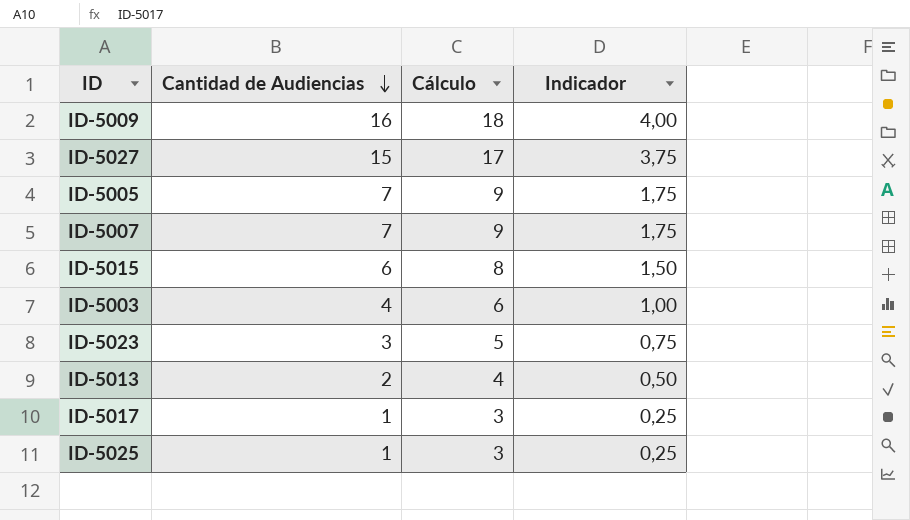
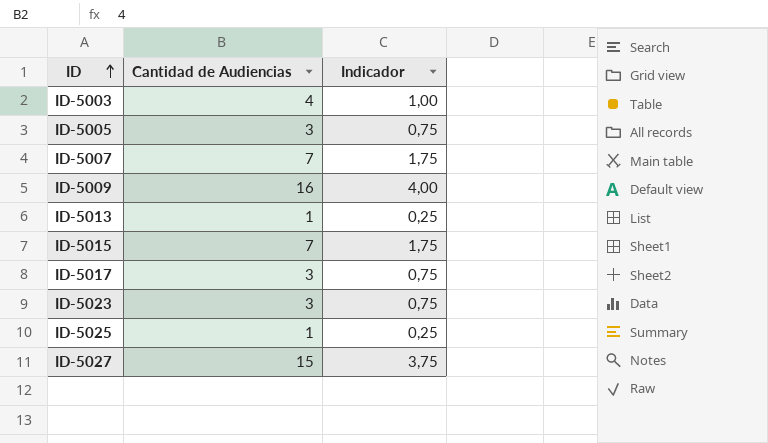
row order: Cantidad de Audiencias descending -> ID ascending
column Cálculo | formula: [Cantidad de Audiencias] + 2 -> none
ID-5005 | Cantidad de Audiencias: 7 -> 3
ID-5005 | Indicador: 1,75 -> 0,75
ID-5013 | Cantidad de Audiencias: 2 -> 1
ID-5013 | Indicador: 0,50 -> 0,25
ID-5015 | Cantidad de Audiencias: 6 -> 7
ID-5015 | Indicador: 1,50 -> 1,75
ID-5017 | Cantidad de Audiencias: 1 -> 3
ID-5017 | Indicador: 0,25 -> 0,75

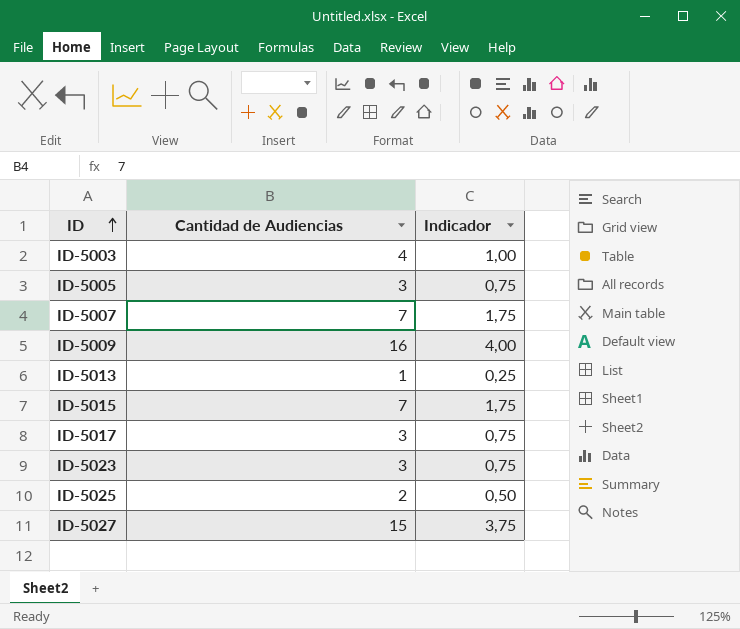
ID-5025 | Cantidad de Audiencias: 1 -> 2
ID-5025 | Indicador: 0,25 -> 0,50

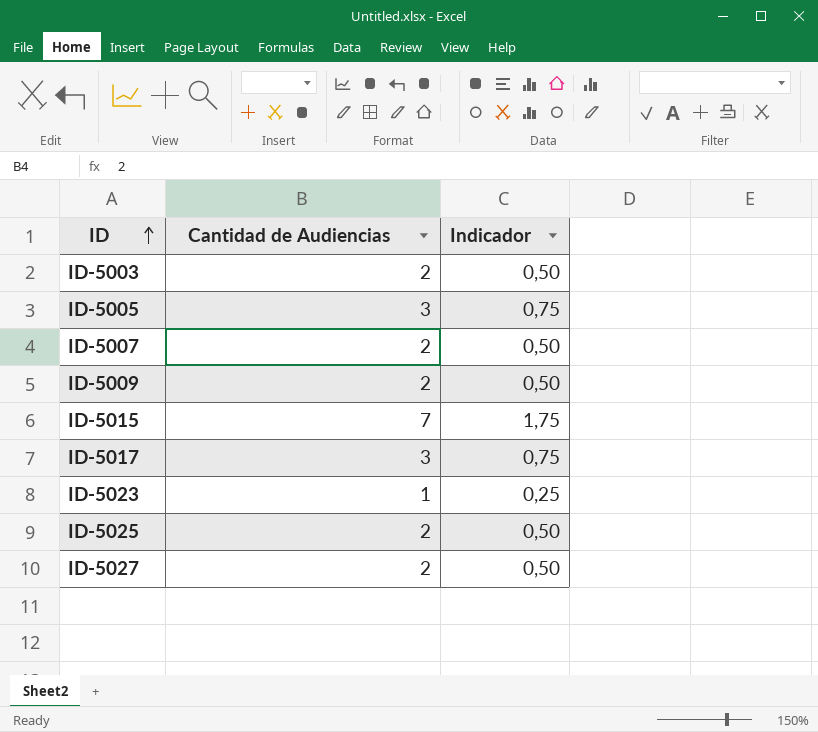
row ID-5013: 1 | 0,25 -> none
ID-5003 | Cantidad de Audiencias: 4 -> 2
ID-5003 | Indicador: 1,00 -> 0,50
ID-5007 | Cantidad de Audiencias: 7 -> 2
ID-5007 | Indicador: 1,75 -> 0,50
ID-5009 | Cantidad de Audiencias: 16 -> 2
ID-5009 | Indicador: 4,00 -> 0,50
ID-5023 | Cantidad de Audiencias: 3 -> 1
ID-5023 | Indicador: 0,75 -> 0,25
ID-5027 | Cantidad de Audiencias: 15 -> 2
ID-5027 | Indicador: 3,75 -> 0,50

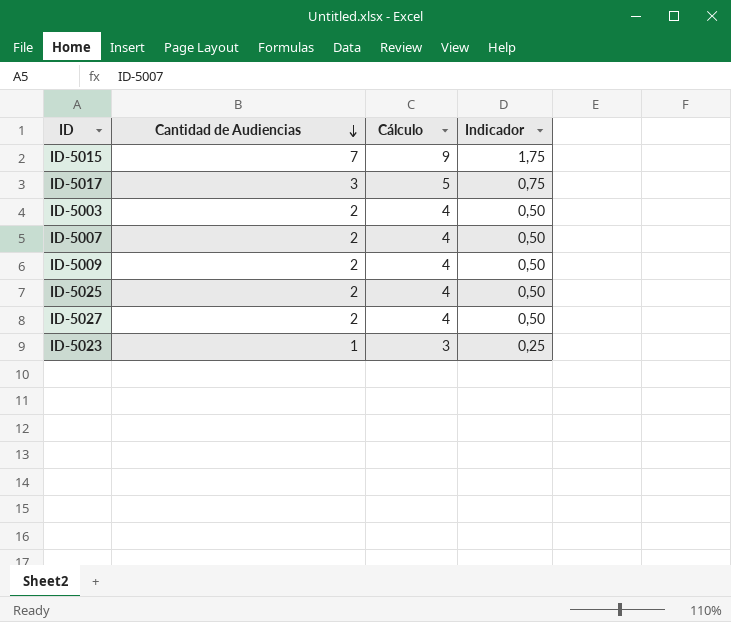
row order: ID ascending -> Cantidad de Audiencias descending
column Cálculo | formula: none -> [Cantidad de Audiencias] + 2
row ID-5005: 3 | 0,75 -> none

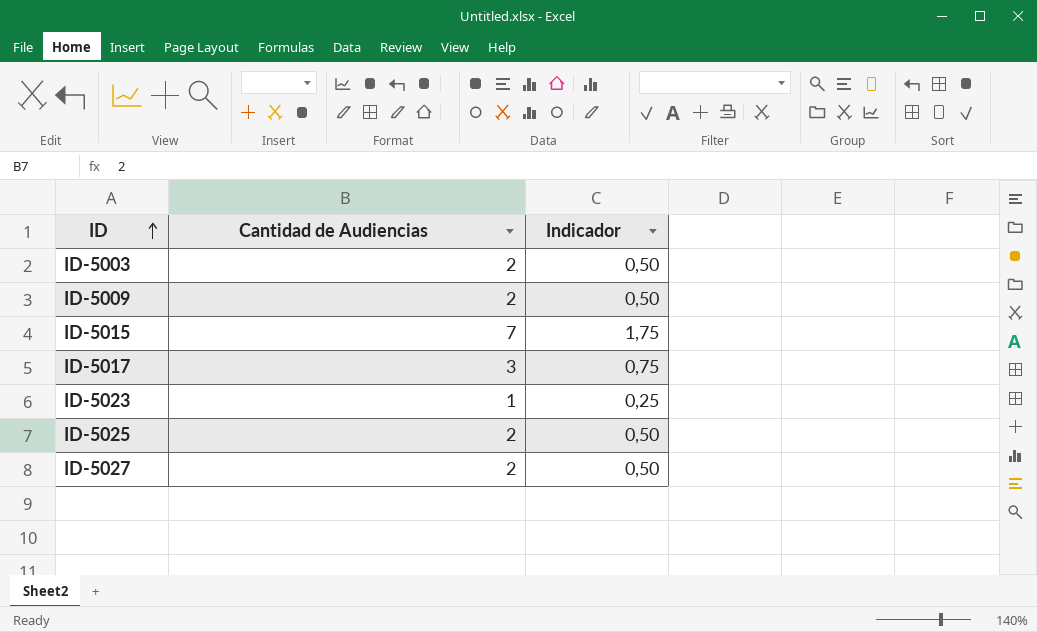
row order: Cantidad de Audiencias descending -> ID ascending
column Cálculo | formula: [Cantidad de Audiencias] + 2 -> none
row ID-5007: 2 | 4 | 0,50 -> none

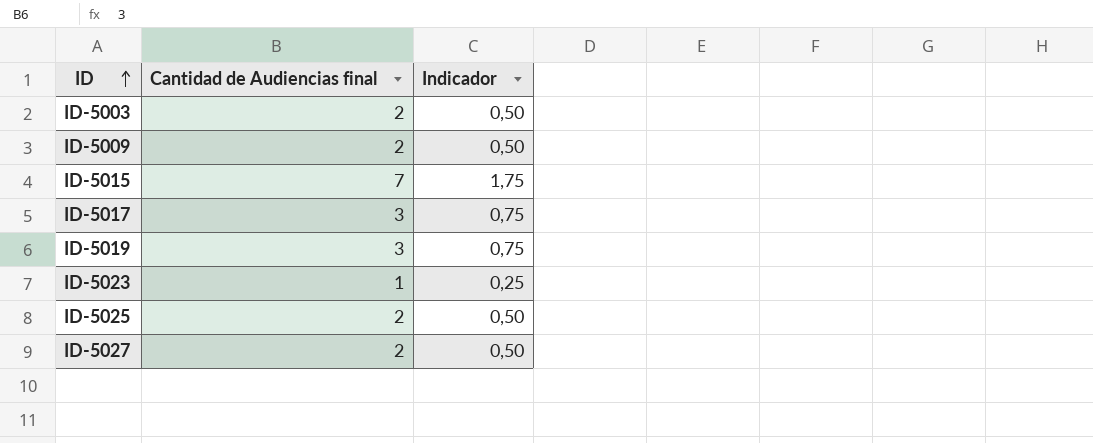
column name: Cantidad de Audiencias -> Cantidad de Audiencias final
row ID-5019: none -> 3 | 0,75

